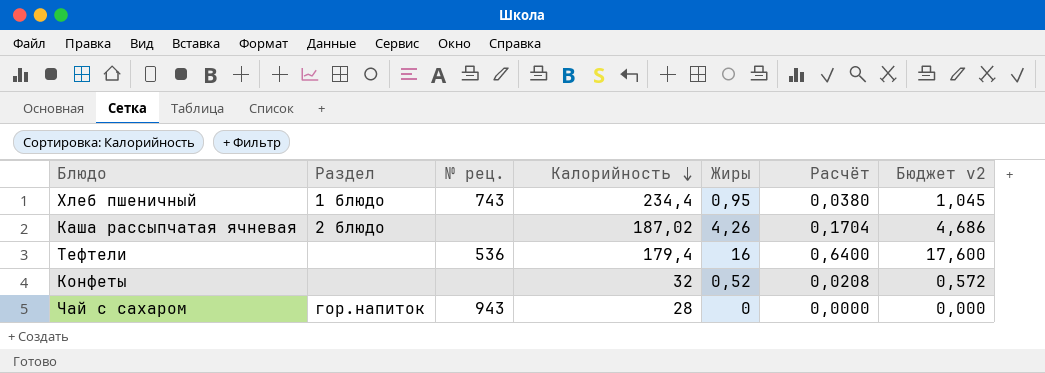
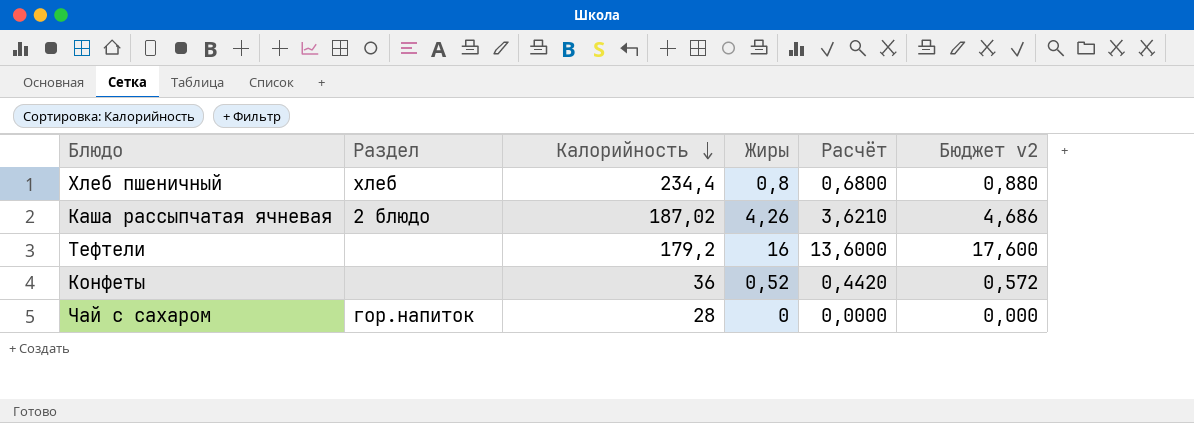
column № рец. | position: 3 -> none
column Расчёт | formula: [Жиры] * 0,04 -> [Жиры] * 0,85
Хлеб пшеничный | Раздел: 1 блюдо -> хлеб
Хлеб пшеничный | Жиры: 0,95 -> 0,8
Хлеб пшеничный | Бюджет v2: 1,045 -> 0,880
Тефтели | Калорийность: 179,4 -> 179,2
Конфеты | Калорийность: 32 -> 36

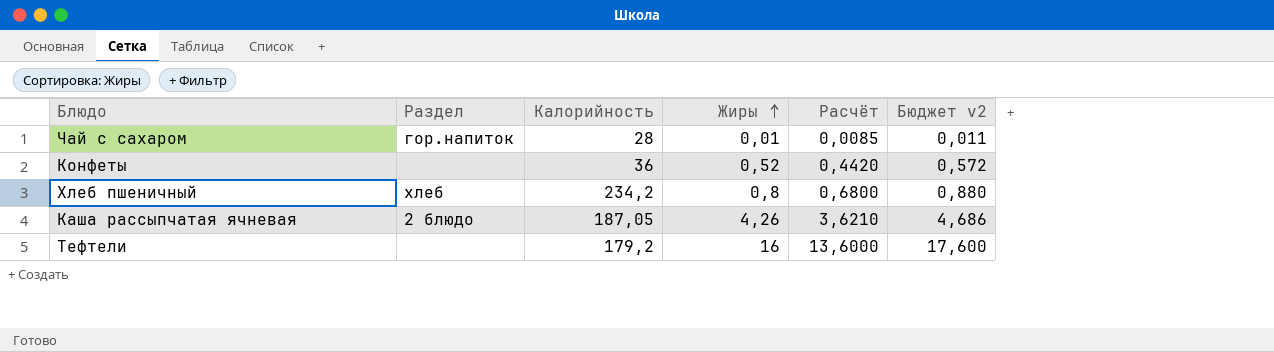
row order: Калорийность descending -> Жиры ascending
Чай с сахаром | Жиры: 0 -> 0,01
Чай с сахаром | Расчёт: 0,0000 -> 0,0085
Чай с сахаром | Бюджет v2: 0,000 -> 0,011
Хлеб пшеничный | Калорийность: 234,4 -> 234,2
Каша рассыпчатая ячневая | Калорийность: 187,02 -> 187,05

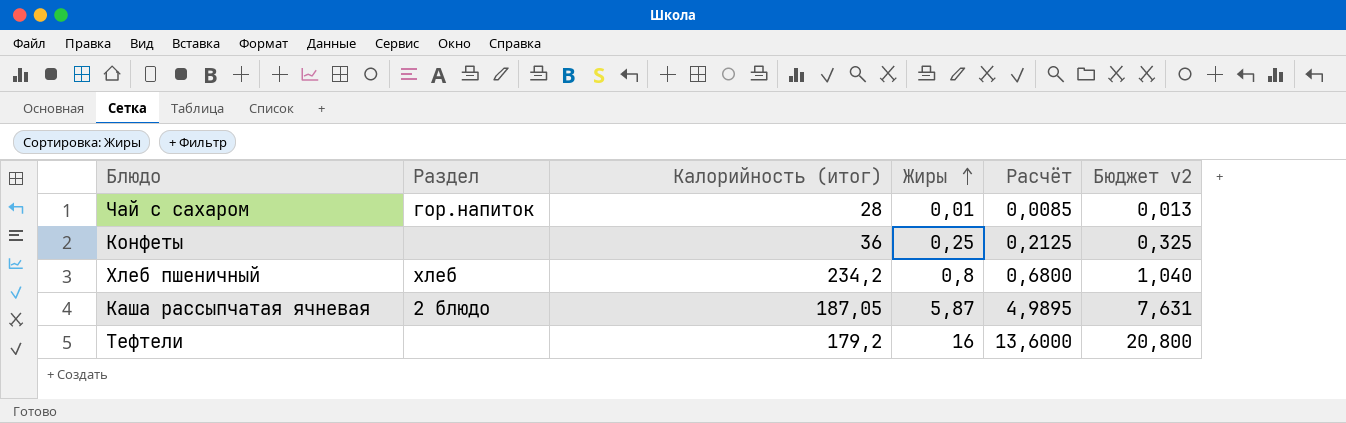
column name: Калорийность -> Калорийность (итог)
column Бюджет v2 | formula: [Жиры] * 1,1 -> [Жиры] * 1,3
Конфеты | Жиры: 0,52 -> 0,25
Конфеты | Расчёт: 0,4420 -> 0,2125
Каша рассыпчатая ячневая | Жиры: 4,26 -> 5,87
Каша рассыпчатая ячневая | Расчёт: 3,6210 -> 4,9895

